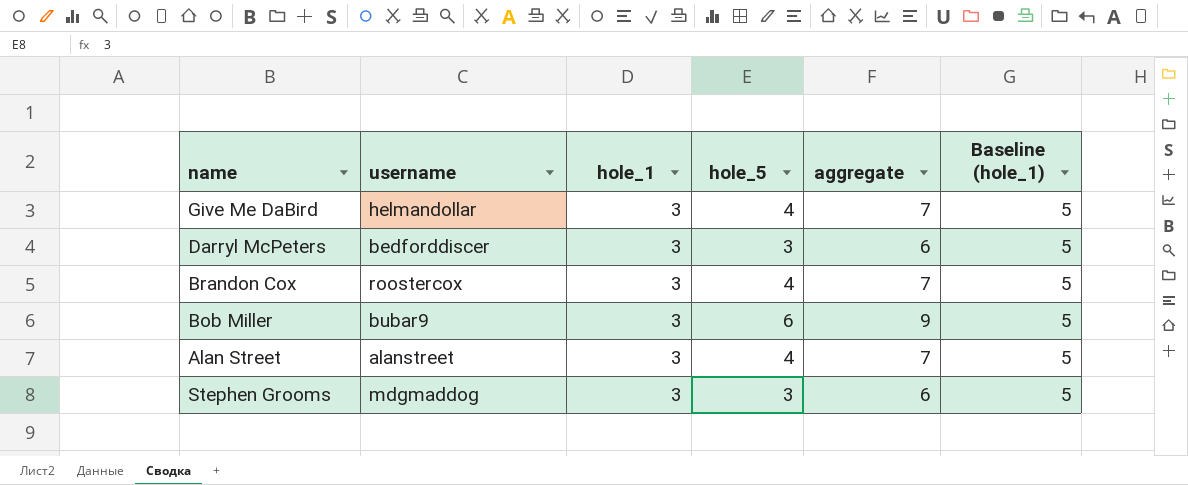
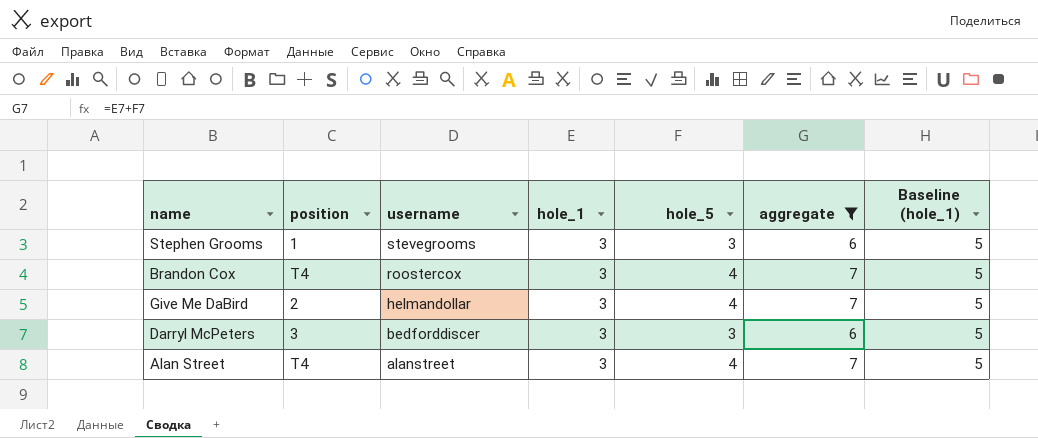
filter: none -> aggregate != 9
row order: none -> username descending
column position | position: none -> 2
Stephen Grooms | username: mdgmaddog -> stevegrooms

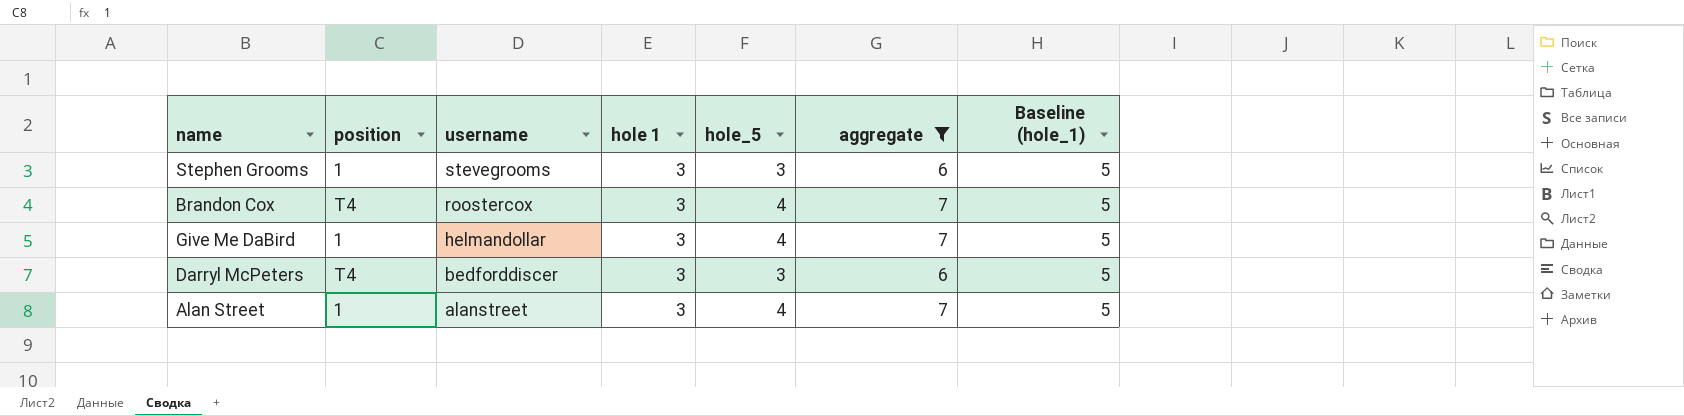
column name: hole_1 -> hole 1
Give Me DaBird | position: 2 -> 1
Darryl McPeters | position: 3 -> T4
Alan Street | position: T4 -> 1

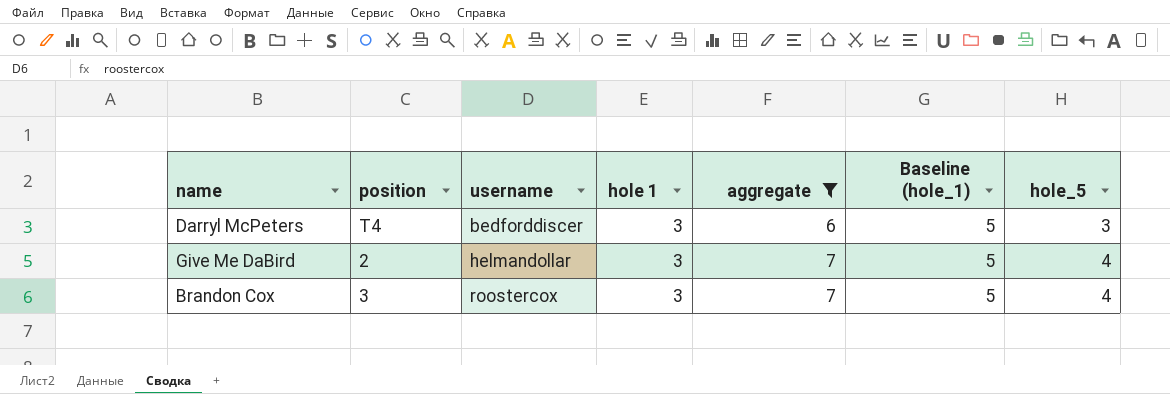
row order: username descending -> username ascending
column hole_5 | position: 5 -> 7
row Stephen Grooms: 1 | stevegrooms | 3 | 3 | 6 | 5 -> none
row Alan Street: 1 | alanstreet | 3 | 4 | 7 | 5 -> none
Give Me DaBird | position: 1 -> 2
Brandon Cox | position: T4 -> 3

